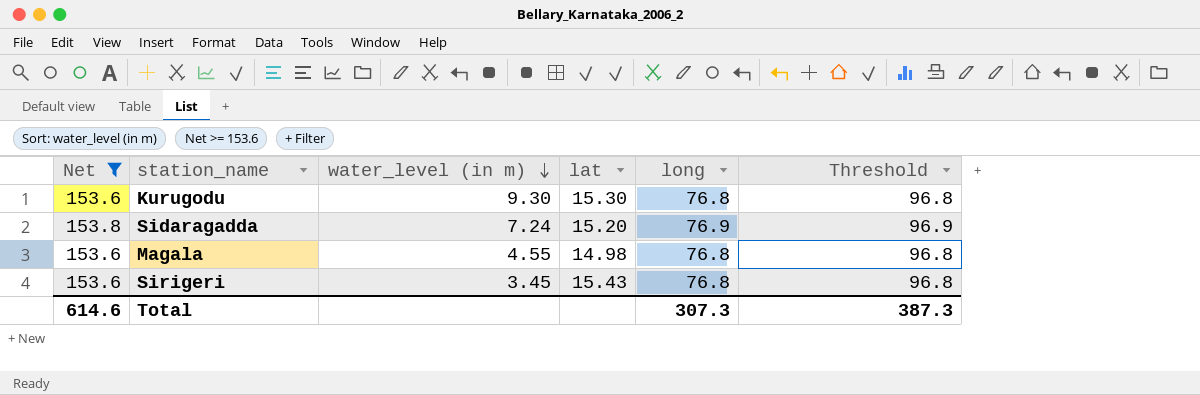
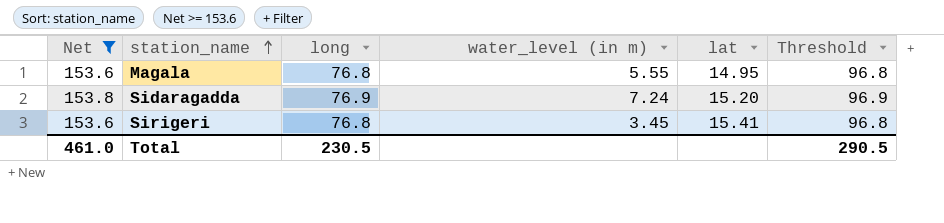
row order: water_level (in m) descending -> station_name ascending
column long | position: 5 -> 3
row Kurugodu: 153.6 | 9.30 | 15.30 | 76.8 | 96.8 -> none
Magala | water_level (in m): 4.55 -> 5.55
Magala | lat: 14.98 -> 14.95
Sirigeri | lat: 15.43 -> 15.41
Total | Net: 614.6 -> 461.0
Total | long: 307.3 -> 230.5
Total | Threshold: 387.3 -> 290.5

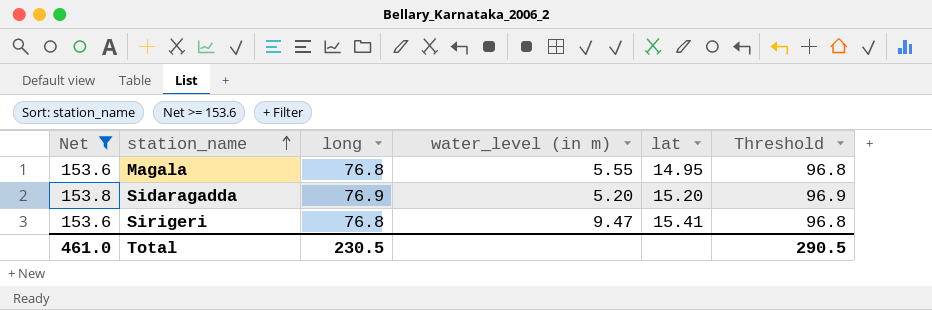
Sidaragadda | water_level (in m): 7.24 -> 5.20
Sirigeri | water_level (in m): 3.45 -> 9.47

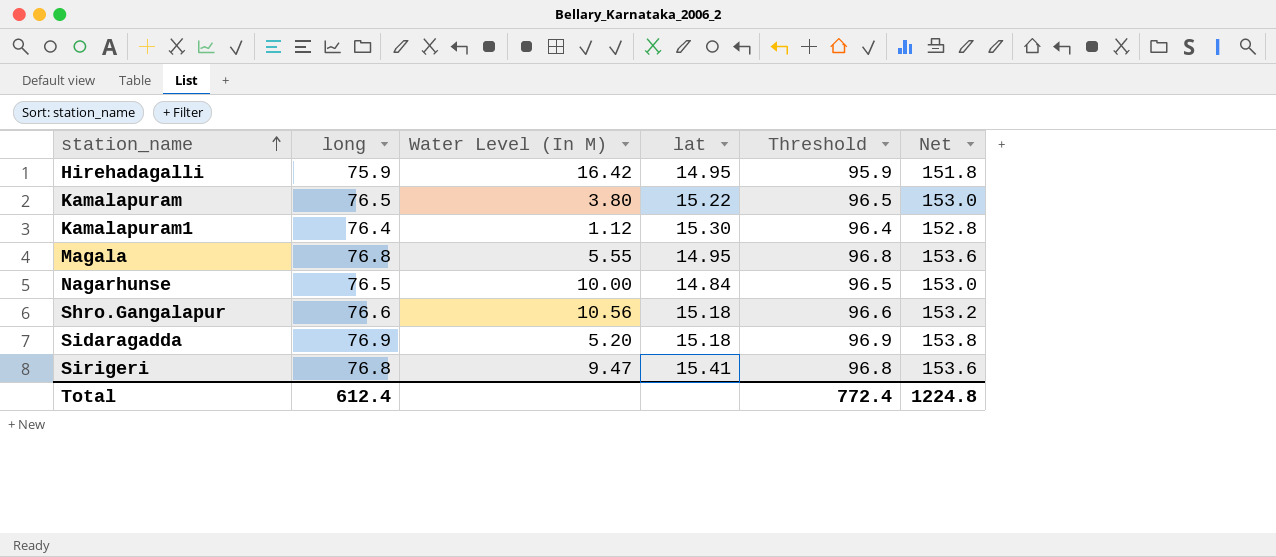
filter: Net >= 153.6 -> none
column name: water_level (in m) -> Water Level (In M)
column Net | position: 1 -> 6
Sidaragadda | lat: 15.20 -> 15.18
Total | long: 230.5 -> 612.4
Total | Threshold: 290.5 -> 772.4
Total | Net: 461.0 -> 1224.8

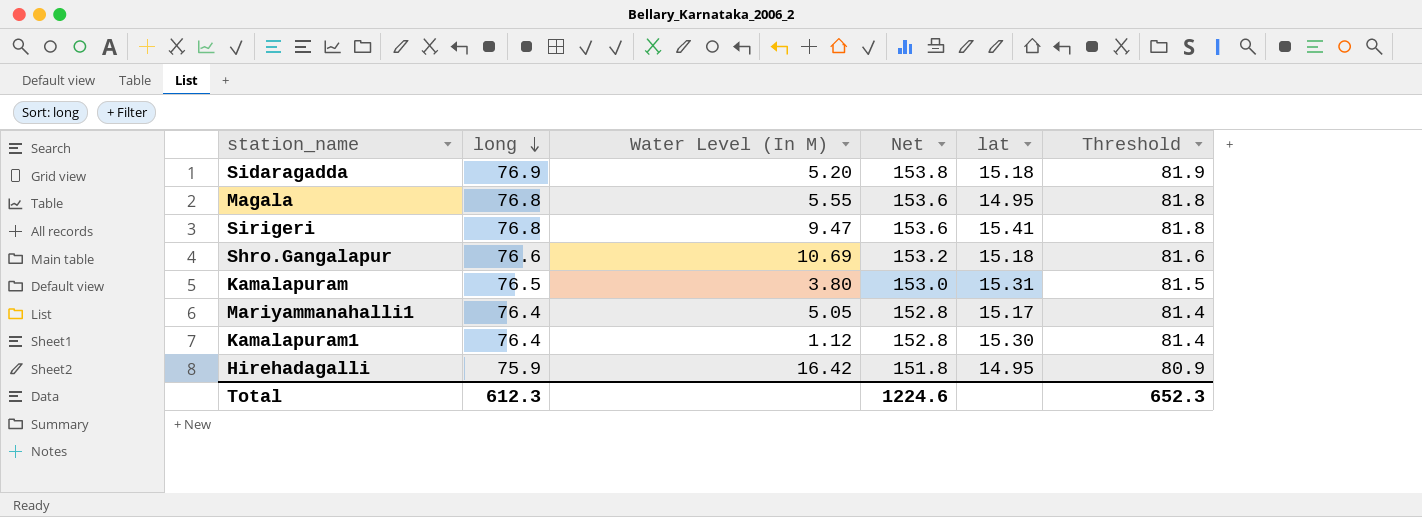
row order: station_name ascending -> long descending
column Net | position: 6 -> 4
column Threshold | formula: [long] + 20 -> [long] + 5
row Nagarhunse: 76.5 | 10.00 | 14.84 | 96.5 | 153.0 -> none
Shro.Gangalapur | Water Level (In M): 10.56 -> 10.69
Kamalapuram | lat: 15.22 -> 15.31
row Mariyammanahalli1: none -> 76.4 | 5.05 | 152.8 | 15.17 | 81.4
Total | long: 612.4 -> 612.3
Total | Net: 1224.8 -> 1224.6
Total | Threshold: 772.4 -> 652.3

